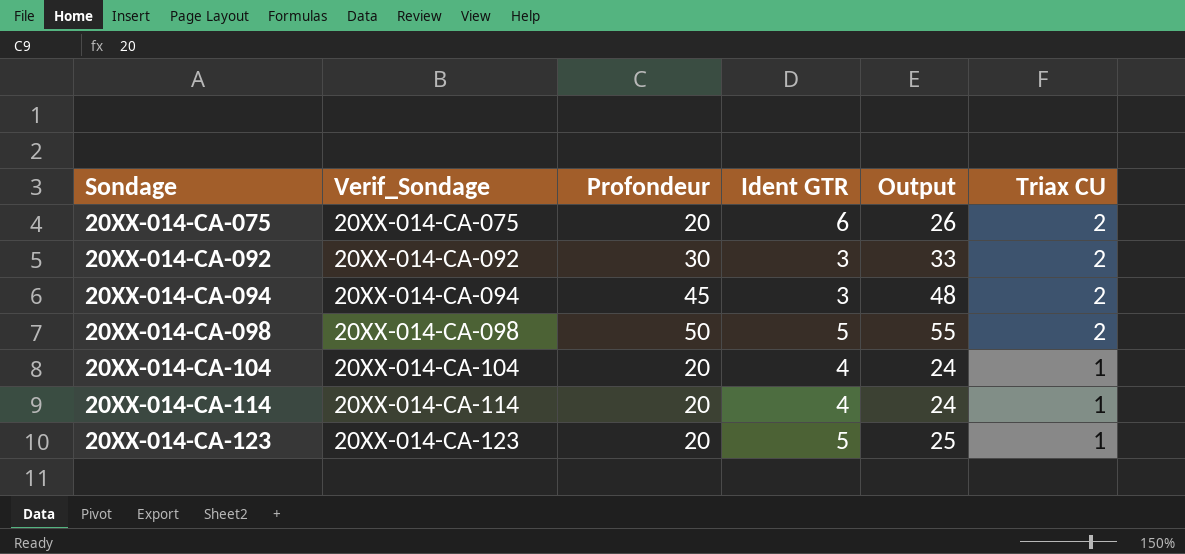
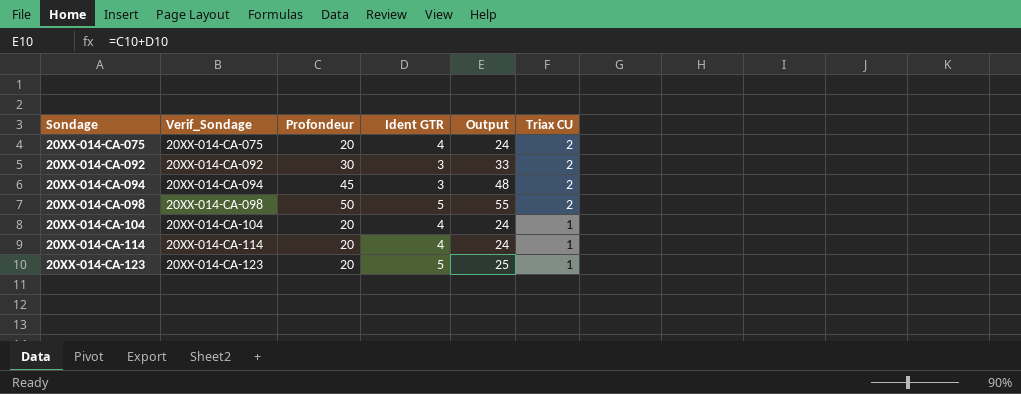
20XX-014-CA-075 | Ident GTR: 6 -> 4
20XX-014-CA-075 | Output: 26 -> 24

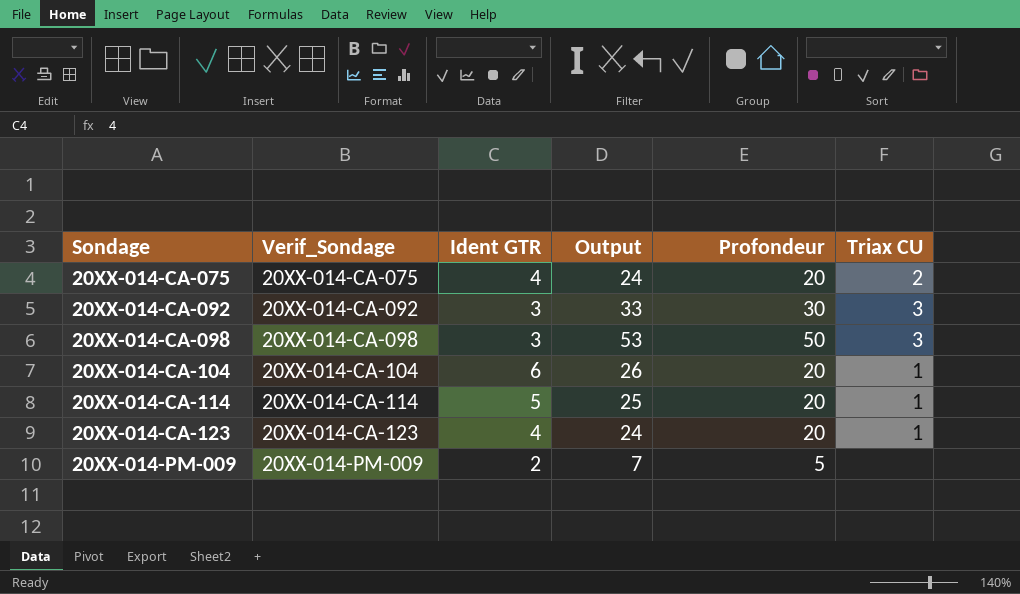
column Profondeur | position: 3 -> 5
row 20XX-014-CA-094: 20XX-014-CA-094 | 45 | 3 | 48 | 2 -> none
20XX-014-CA-092 | Triax CU: 2 -> 3
20XX-014-CA-098 | Ident GTR: 5 -> 3
20XX-014-CA-098 | Output: 55 -> 53
20XX-014-CA-098 | Triax CU: 2 -> 3
20XX-014-CA-104 | Ident GTR: 4 -> 6
20XX-014-CA-104 | Output: 24 -> 26
20XX-014-CA-114 | Ident GTR: 4 -> 5
20XX-014-CA-114 | Output: 24 -> 25
20XX-014-CA-123 | Ident GTR: 5 -> 4
20XX-014-CA-123 | Output: 25 -> 24
row 20XX-014-PM-009: none -> 20XX-014-PM-009 | 2 | 7 | 5 | none

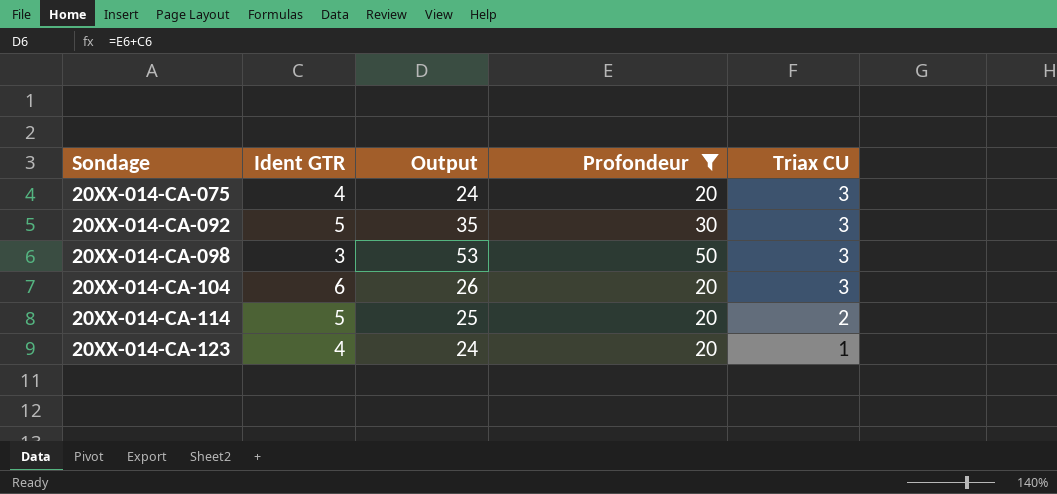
filter: none -> Profondeur != 5
column Verif_Sondage | position: 2 -> none
20XX-014-CA-075 | Triax CU: 2 -> 3
20XX-014-CA-092 | Ident GTR: 3 -> 5
20XX-014-CA-092 | Output: 33 -> 35
20XX-014-CA-104 | Triax CU: 1 -> 3
20XX-014-CA-114 | Triax CU: 1 -> 2

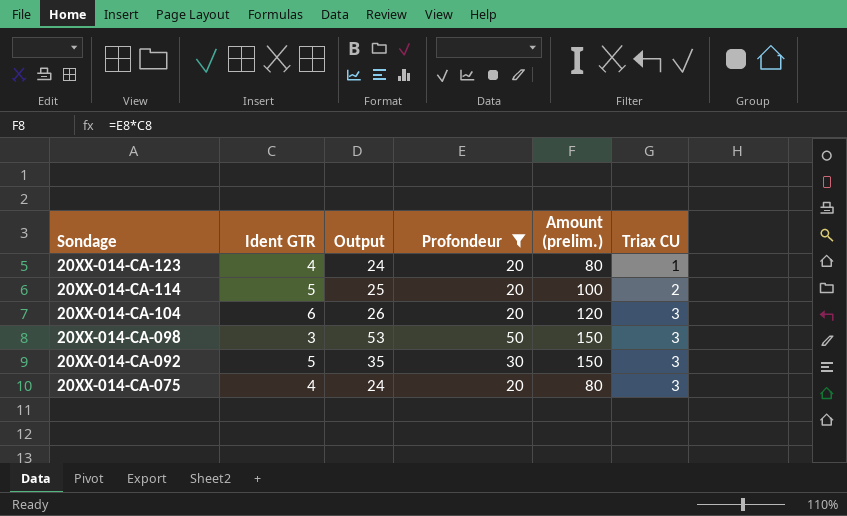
row order: Sondage ascending -> Sondage descending
column Amount (prelim.) | formula: none -> [Ident GTR] * [Profondeur]

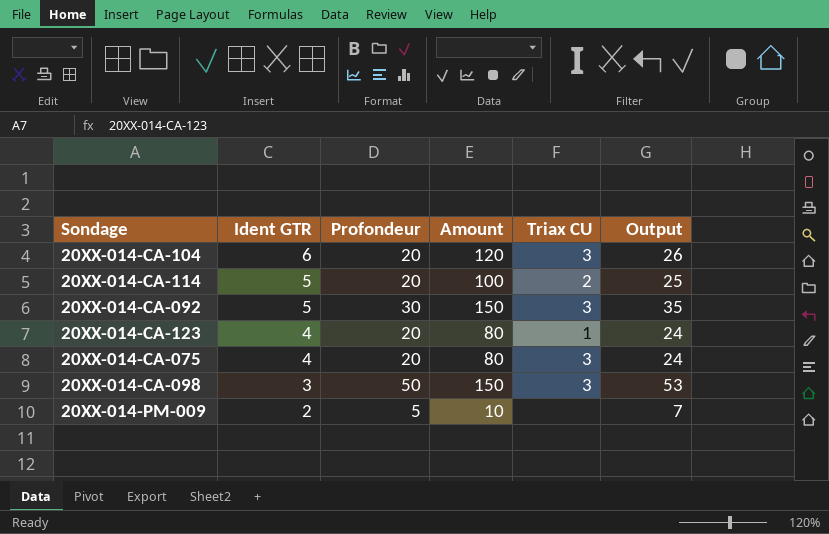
filter: Profondeur != 5 -> none
row order: Sondage descending -> Ident GTR descending
column name: Amount (prelim.) -> Amount
column Output | position: 3 -> 6

